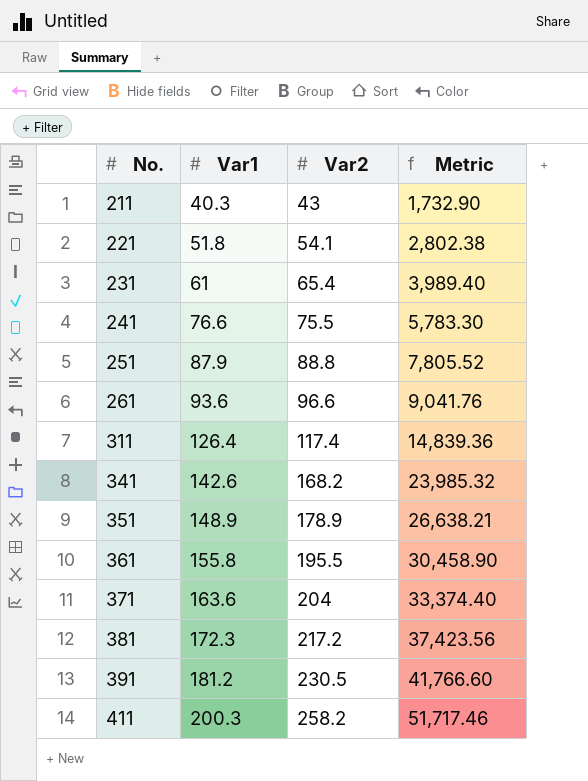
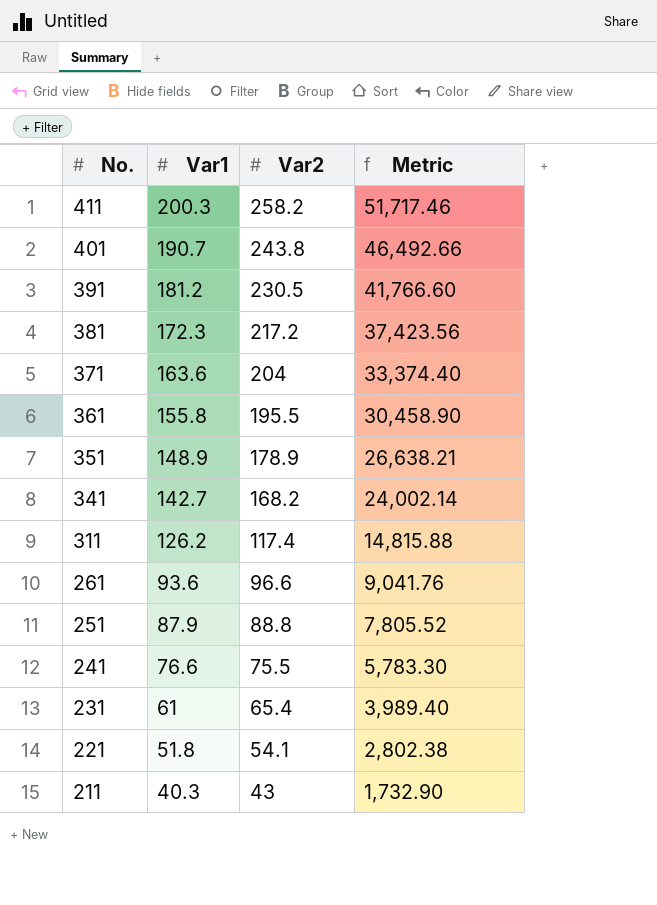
row order: No. ascending -> No. descending
row 401: none -> 190.7 | 243.8 | 46,492.66
341 | Var1: 142.6 -> 142.7
341 | Metric: 23,985.32 -> 24,002.14
311 | Var1: 126.4 -> 126.2
311 | Metric: 14,839.36 -> 14,815.88

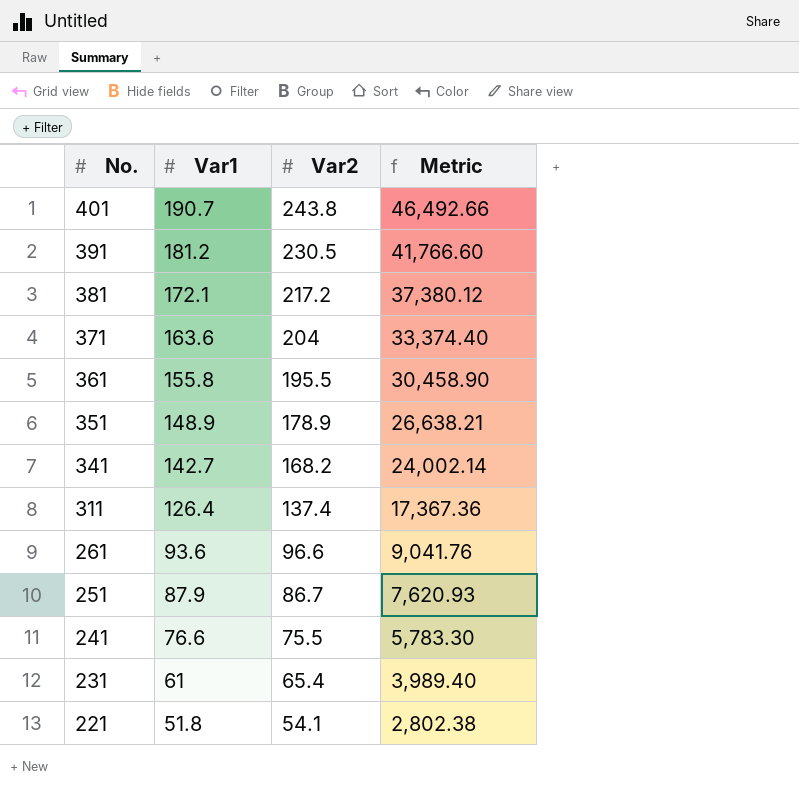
row 411: 200.3 | 258.2 | 51,717.46 -> none
row 211: 40.3 | 43 | 1,732.90 -> none
381 | Var1: 172.3 -> 172.1
381 | Metric: 37,423.56 -> 37,380.12
311 | Var1: 126.2 -> 126.4
311 | Var2: 117.4 -> 137.4
311 | Metric: 14,815.88 -> 17,367.36
251 | Var2: 88.8 -> 86.7
251 | Metric: 7,805.52 -> 7,620.93

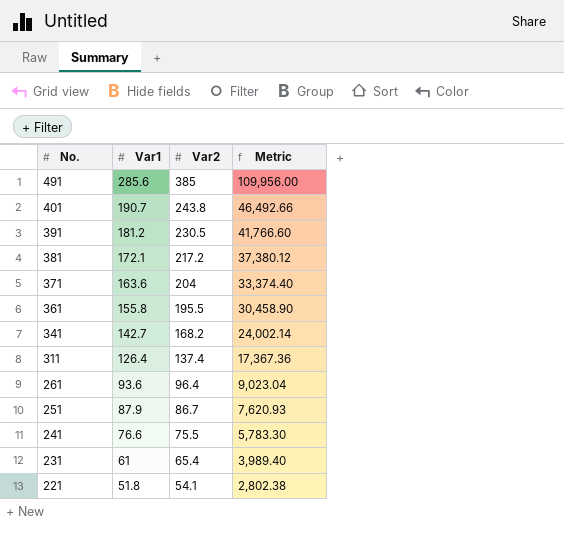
row 351: 148.9 | 178.9 | 26,638.21 -> none
row 491: none -> 285.6 | 385 | 109,956.00
261 | Var2: 96.6 -> 96.4
261 | Metric: 9,041.76 -> 9,023.04

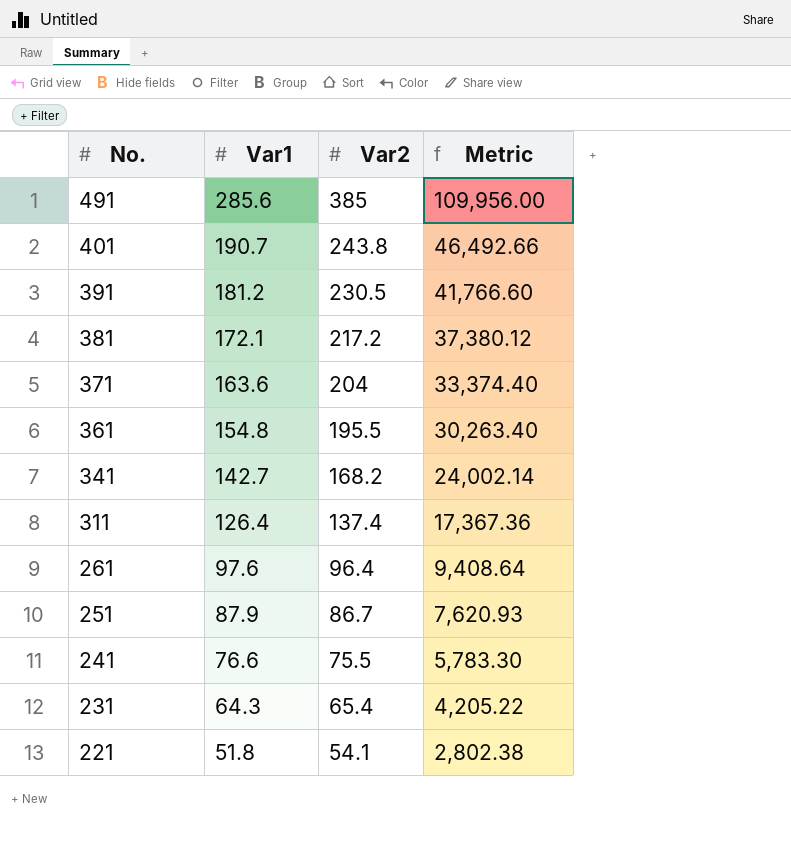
361 | Var1: 155.8 -> 154.8
361 | Metric: 30,458.90 -> 30,263.40
261 | Var1: 93.6 -> 97.6
261 | Metric: 9,023.04 -> 9,408.64
231 | Var1: 61 -> 64.3
231 | Metric: 3,989.40 -> 4,205.22

